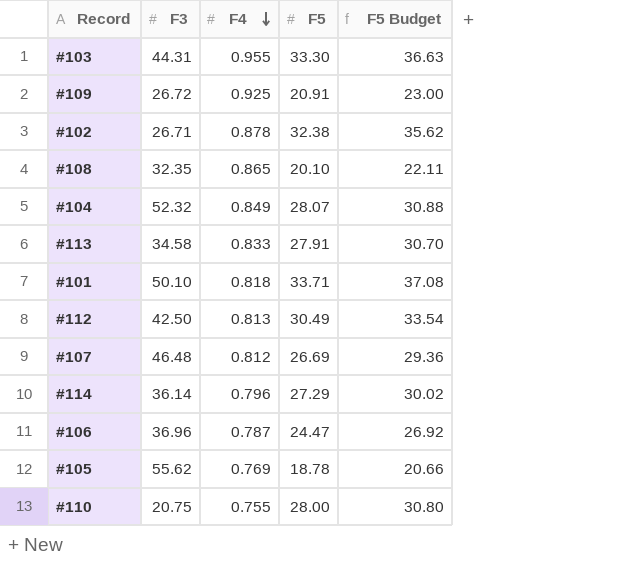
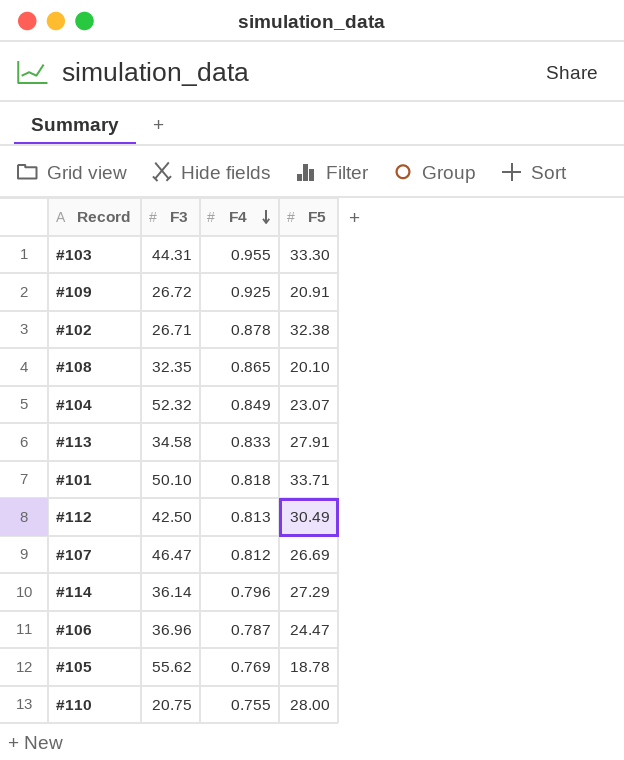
column F5 Budget | formula: [F5] * 1.1 -> none
#104 | F5: 28.07 -> 23.07
#107 | F3: 46.48 -> 46.47

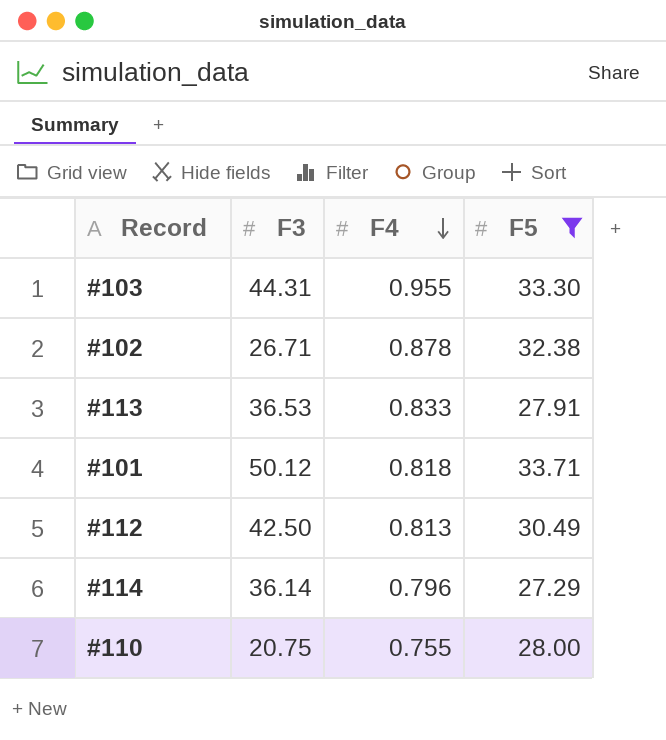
filter: none -> F5 >= 27.29
#113 | F3: 34.58 -> 36.53
#101 | F3: 50.10 -> 50.12

